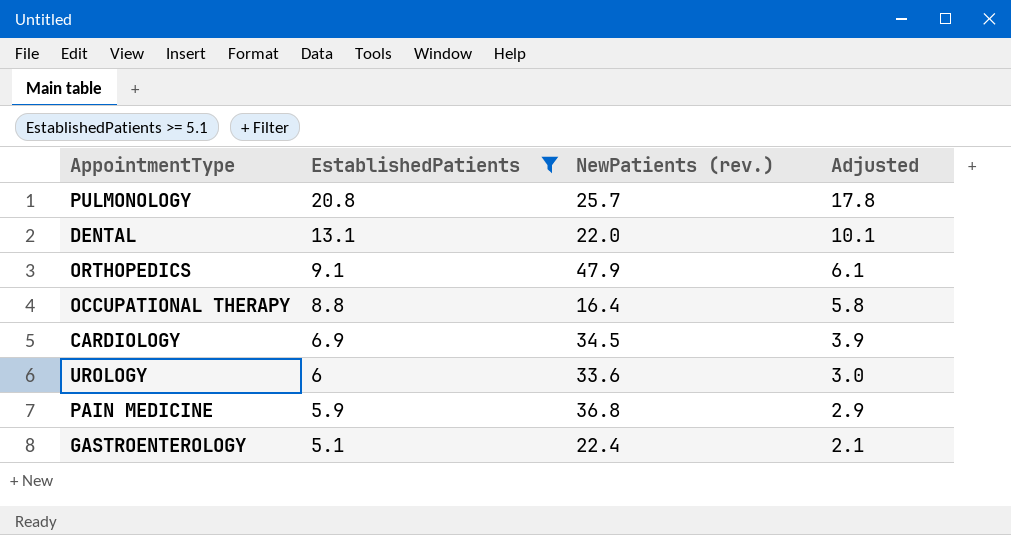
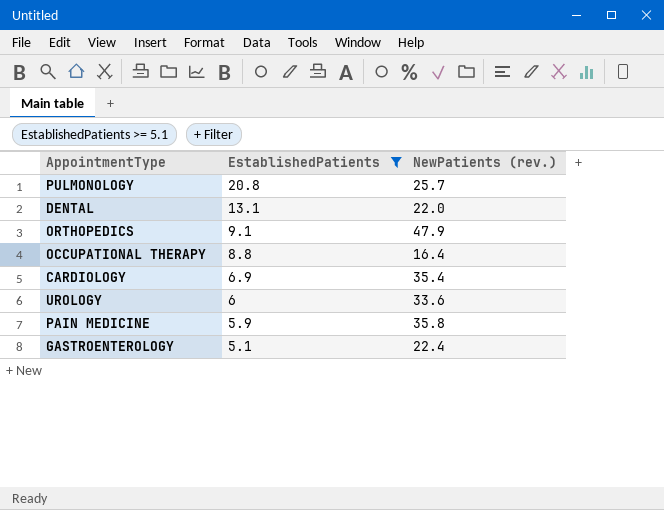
column Adjusted | formula: [EstablishedPatients] - 3 -> none
CARDIOLOGY | NewPatients (rev.): 34.5 -> 35.4
PAIN MEDICINE | NewPatients (rev.): 36.8 -> 35.8

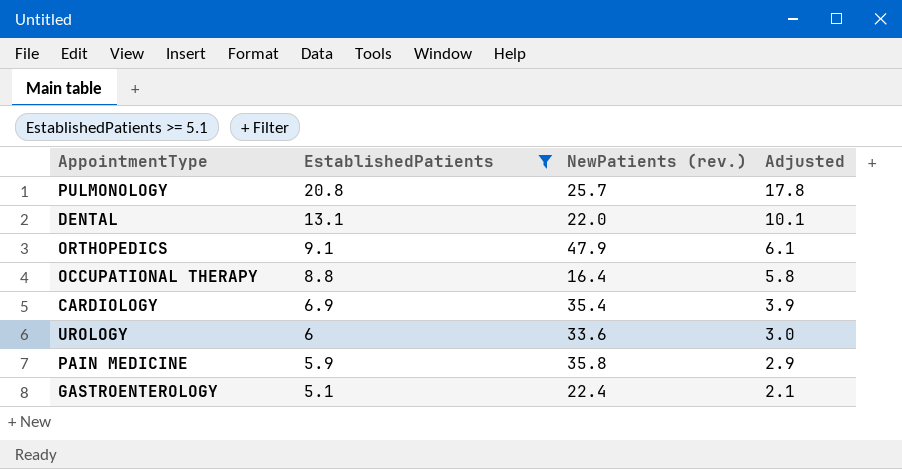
column Adjusted | formula: none -> [EstablishedPatients] - 3

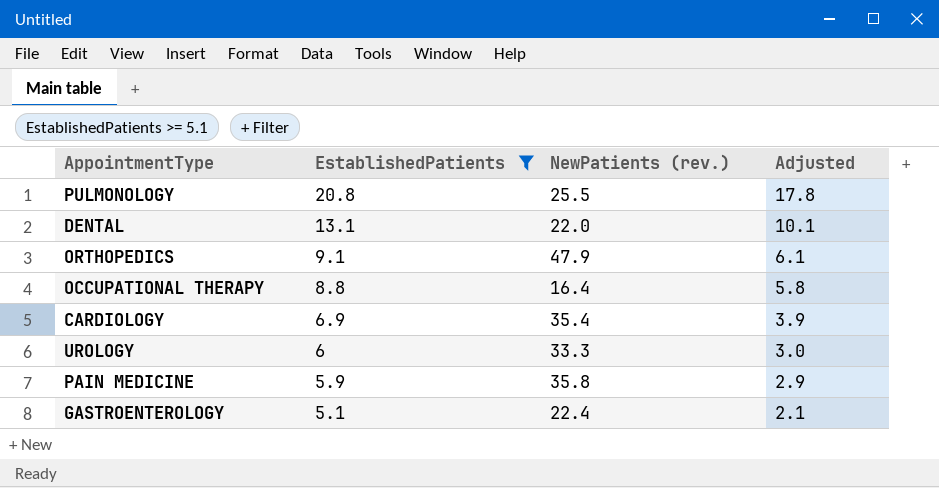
PULMONOLOGY | NewPatients (rev.): 25.7 -> 25.5
UROLOGY | NewPatients (rev.): 33.6 -> 33.3

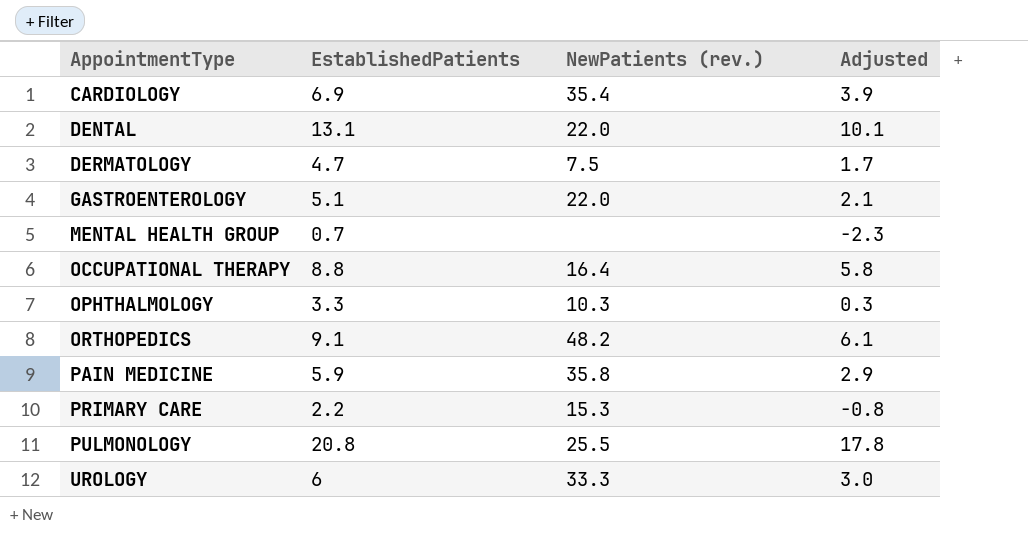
filter: EstablishedPatients >= 5.1 -> none
row order: EstablishedPatients descending -> AppointmentType ascending
GASTROENTEROLOGY | NewPatients (rev.): 22.4 -> 22.0
ORTHOPEDICS | NewPatients (rev.): 47.9 -> 48.2

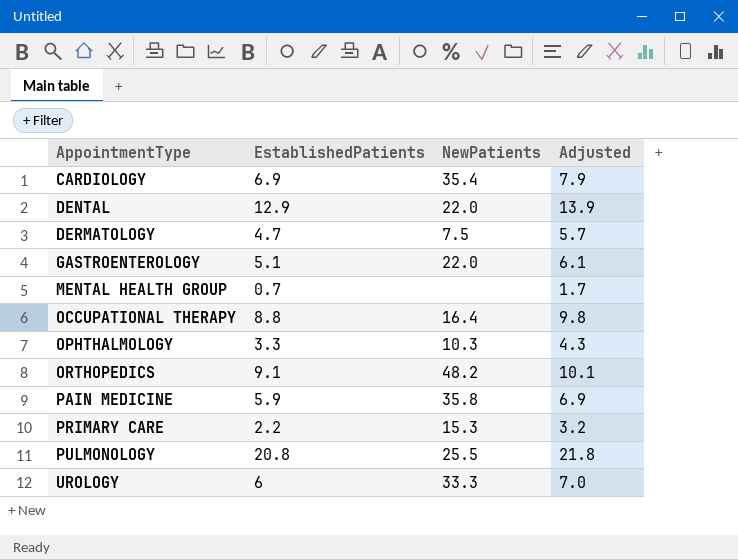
column name: NewPatients (rev.) -> NewPatients
column Adjusted | formula: [EstablishedPatients] - 3 -> [EstablishedPatients] + 1
DENTAL | EstablishedPatients: 13.1 -> 12.9

